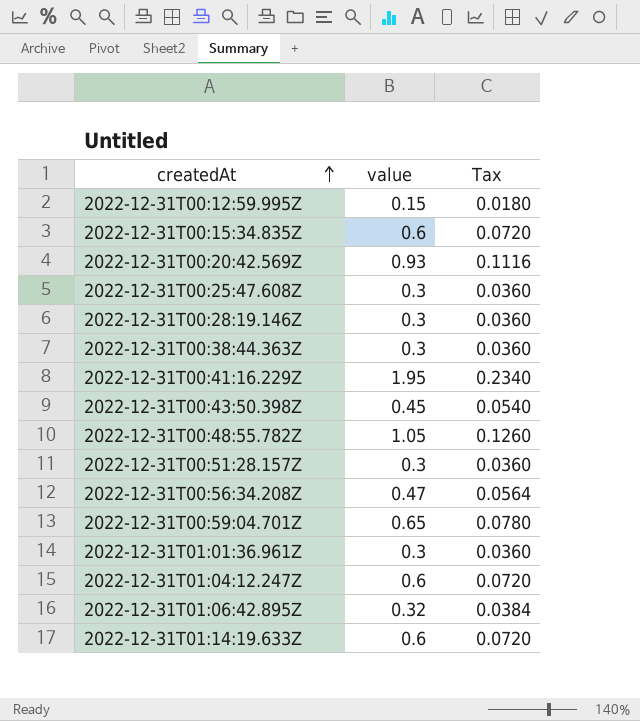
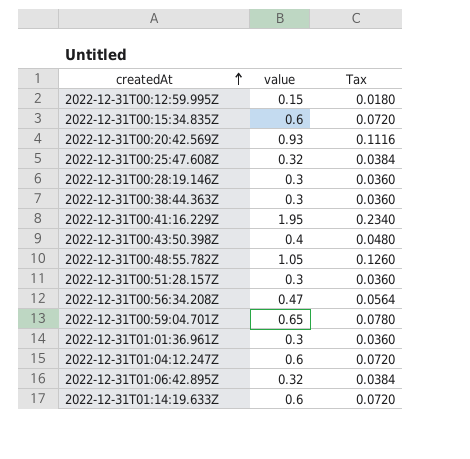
2022-12-31T00:25:47.608Z | value: 0.3 -> 0.32
2022-12-31T00:25:47.608Z | Tax: 0.0360 -> 0.0384
2022-12-31T00:43:50.398Z | value: 0.45 -> 0.4
2022-12-31T00:43:50.398Z | Tax: 0.0540 -> 0.0480

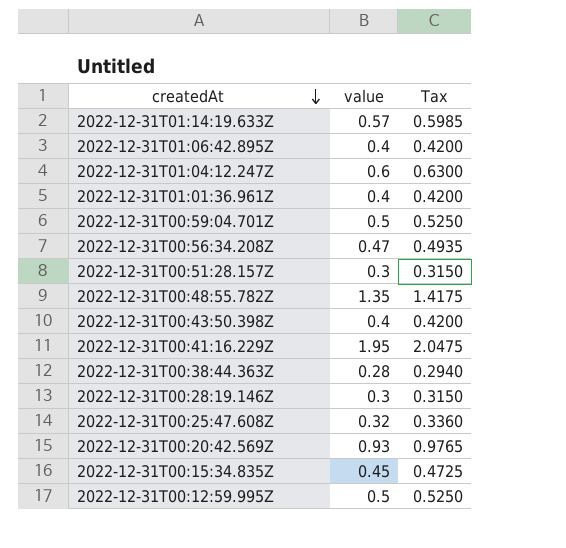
row order: createdAt ascending -> createdAt descending
column Tax | formula: [value] * 0.12 -> [value] * 1.05
2022-12-31T01:14:19.633Z | value: 0.6 -> 0.57
2022-12-31T01:06:42.895Z | value: 0.32 -> 0.4
2022-12-31T01:01:36.961Z | value: 0.3 -> 0.4
2022-12-31T00:59:04.701Z | value: 0.65 -> 0.5
2022-12-31T00:48:55.782Z | value: 1.05 -> 1.35
2022-12-31T00:38:44.363Z | value: 0.3 -> 0.28
2022-12-31T00:15:34.835Z | value: 0.6 -> 0.45
2022-12-31T00:12:59.995Z | value: 0.15 -> 0.5

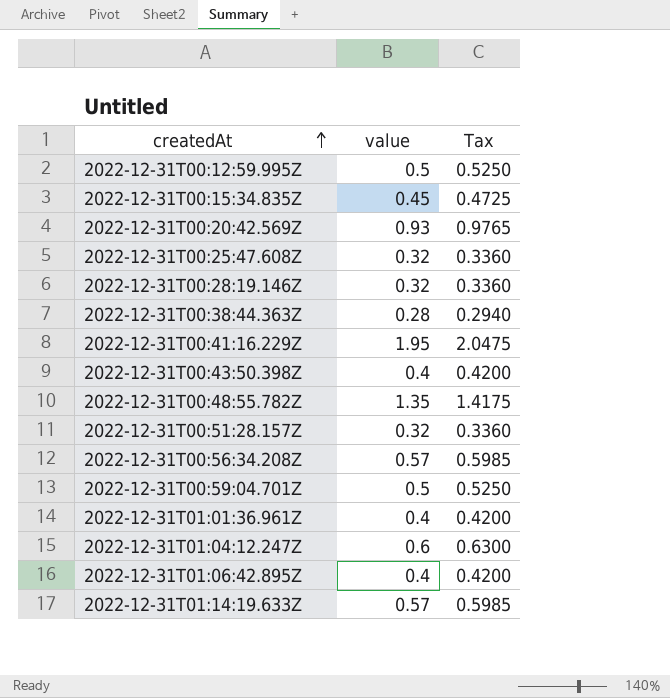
row order: createdAt descending -> createdAt ascending
2022-12-31T00:28:19.146Z | value: 0.3 -> 0.32
2022-12-31T00:28:19.146Z | Tax: 0.3150 -> 0.3360
2022-12-31T00:51:28.157Z | value: 0.3 -> 0.32
2022-12-31T00:51:28.157Z | Tax: 0.3150 -> 0.3360
2022-12-31T00:56:34.208Z | value: 0.47 -> 0.57
2022-12-31T00:56:34.208Z | Tax: 0.4935 -> 0.5985

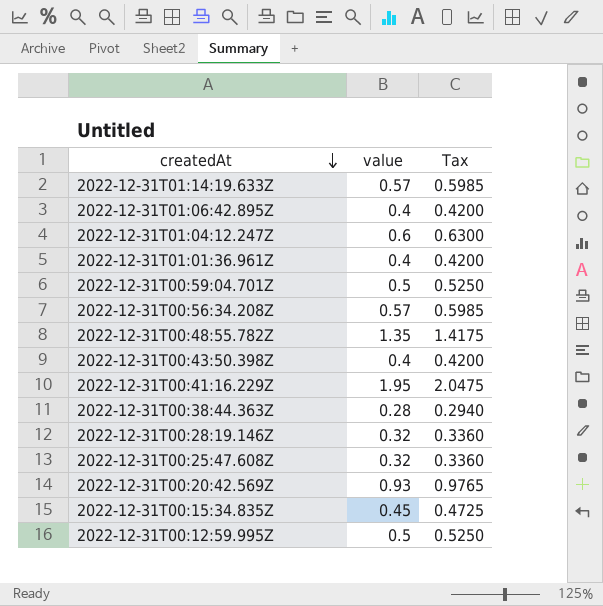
row order: createdAt ascending -> createdAt descending
row 2022-12-31T00:51:28.157Z: 0.32 | 0.3360 -> none

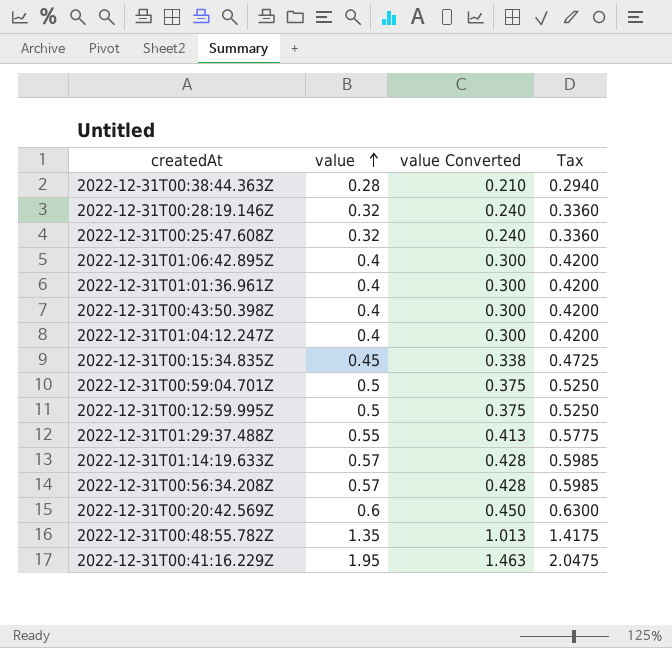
row order: createdAt descending -> value ascending
column value Converted | formula: none -> [value] * 0.75
2022-12-31T01:04:12.247Z | value: 0.6 -> 0.4
2022-12-31T01:04:12.247Z | Tax: 0.6300 -> 0.4200
row 2022-12-31T01:29:37.488Z: none -> 0.55 | 0.413 | 0.5775
2022-12-31T00:20:42.569Z | value: 0.93 -> 0.6
2022-12-31T00:20:42.569Z | Tax: 0.9765 -> 0.6300

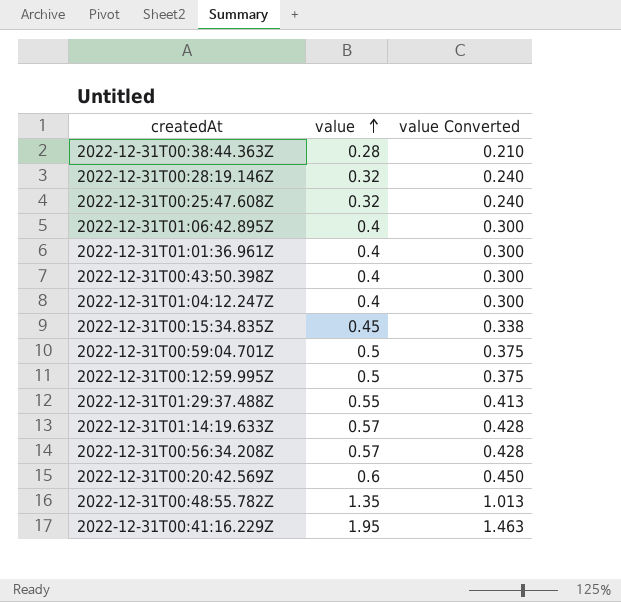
column Tax | formula: [value] * 1.05 -> none

